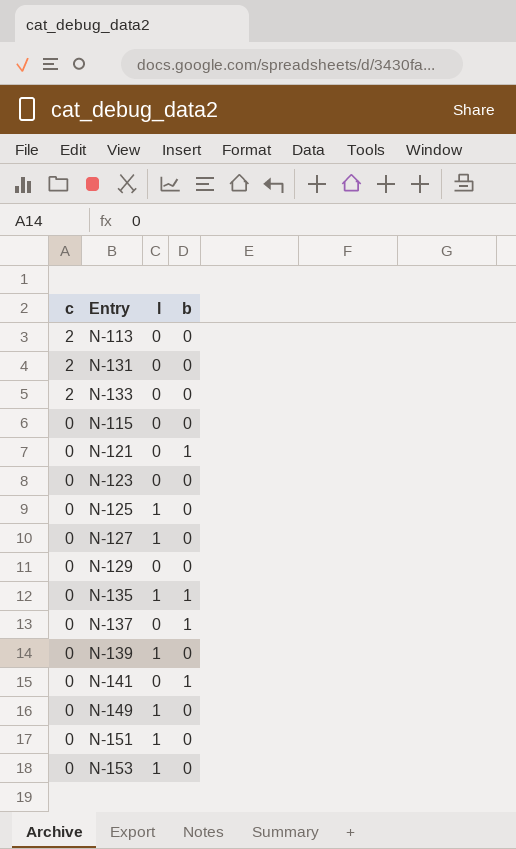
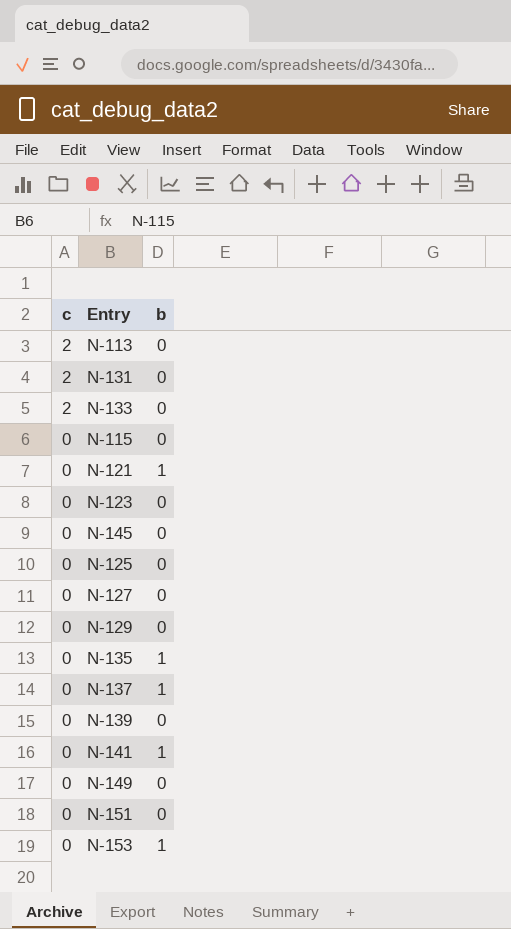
column l | position: 3 -> none
row N-145: none -> 0 | 0
N-153 | b: 0 -> 1

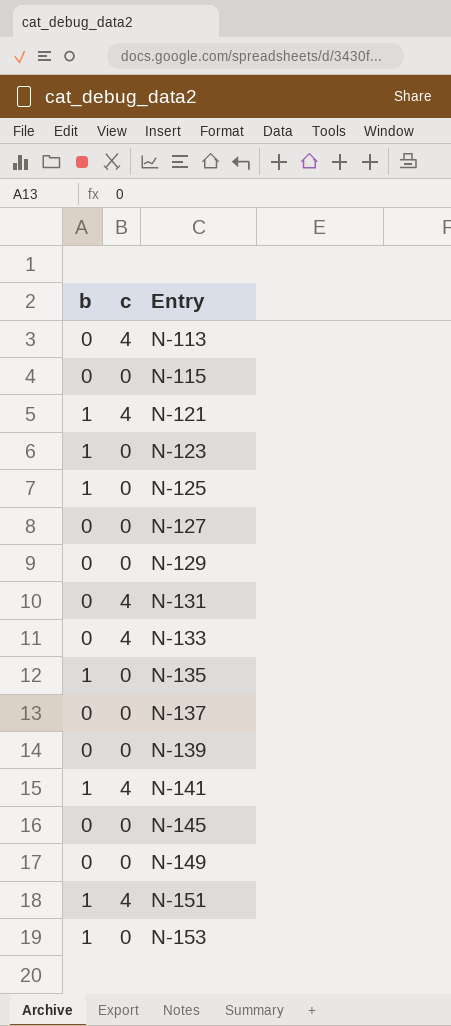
row order: c descending -> Entry ascending
column b | position: 3 -> 1
N-113 | c: 2 -> 4
N-121 | c: 0 -> 4
N-123 | b: 0 -> 1
N-125 | b: 0 -> 1
N-131 | c: 2 -> 4
N-133 | c: 2 -> 4
N-137 | b: 1 -> 0
N-141 | c: 0 -> 4
N-151 | b: 0 -> 1
N-151 | c: 0 -> 4

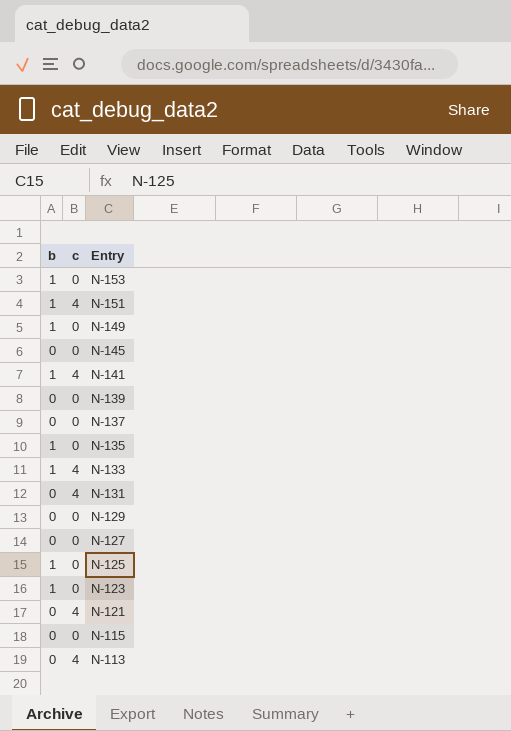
row order: Entry ascending -> Entry descending
N-149 | b: 0 -> 1
N-133 | b: 0 -> 1
N-121 | b: 1 -> 0

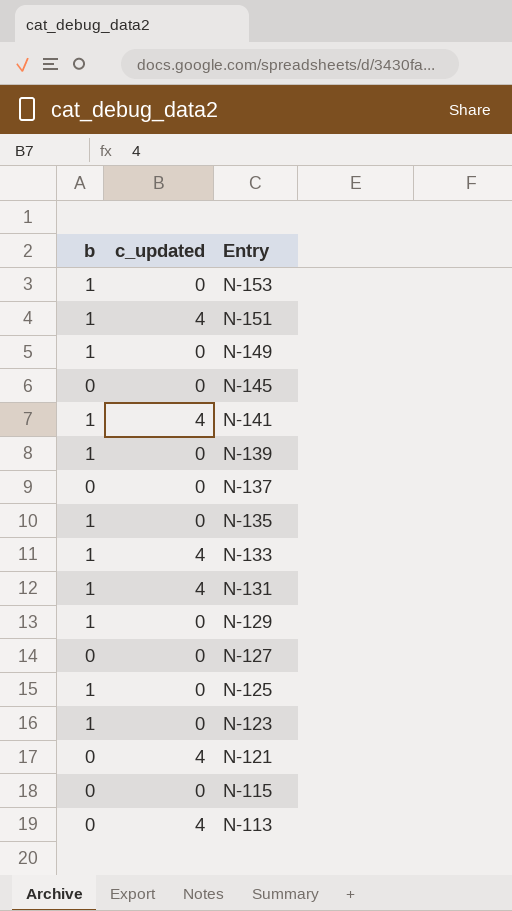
column name: c -> c_updated
N-139 | b: 0 -> 1
N-131 | b: 0 -> 1
N-129 | b: 0 -> 1

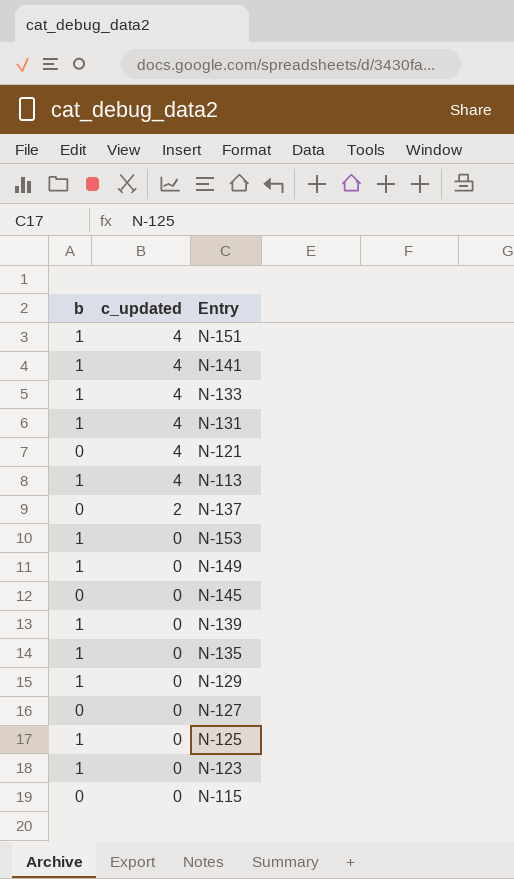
row order: Entry descending -> c_updated descending
N-113 | b: 0 -> 1
N-137 | c_updated: 0 -> 2

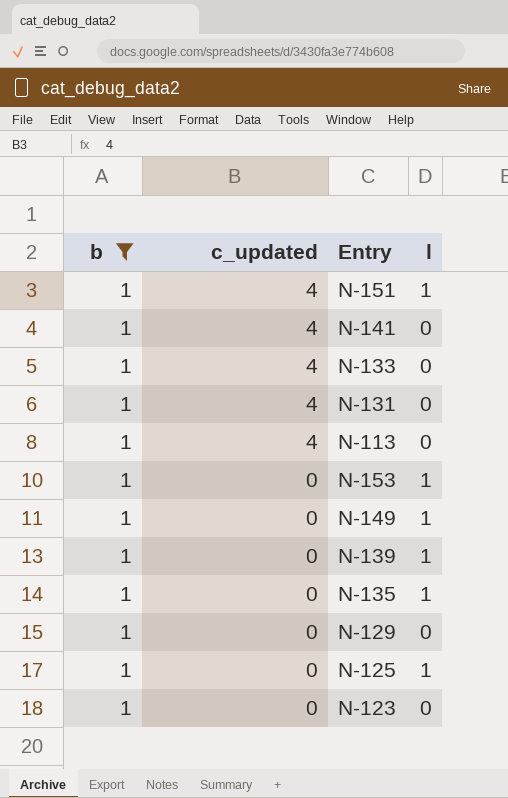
filter: none -> b = 1
column l | position: none -> 4

